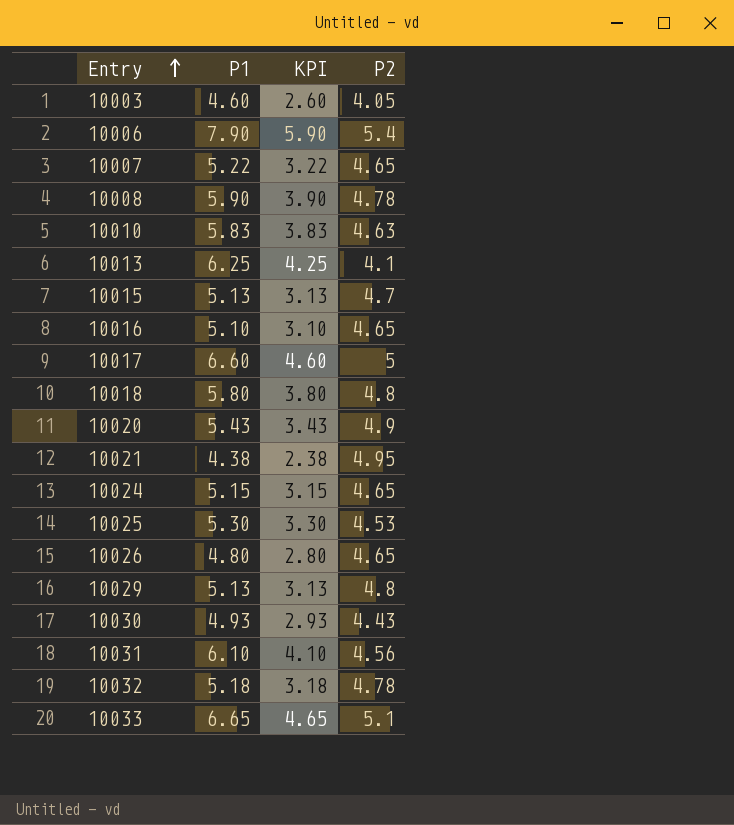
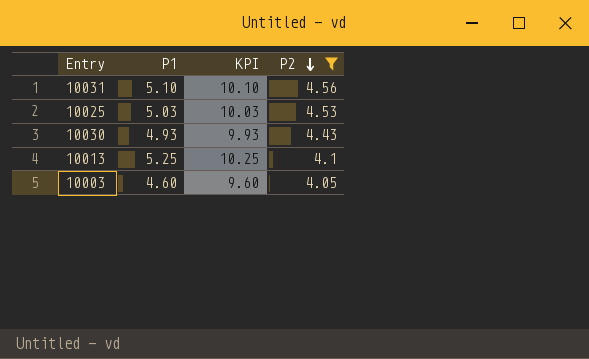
filter: none -> P2 <= 4.56
row order: Entry ascending -> P2 descending
column KPI | formula: [P1] - 2 -> [P1] + 5
10031 | P1: 6.10 -> 5.10
10025 | P1: 5.30 -> 5.03
10013 | P1: 6.25 -> 5.25

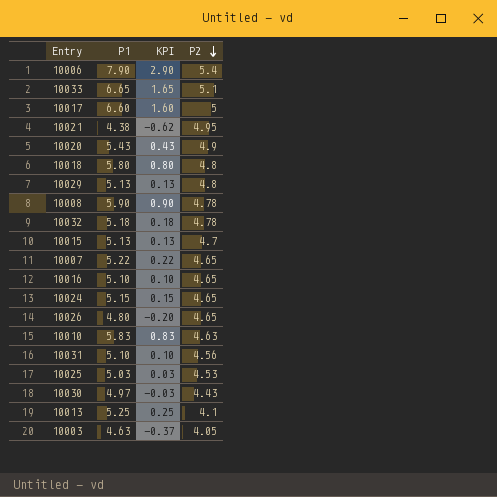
filter: P2 <= 4.56 -> none
column KPI | formula: [P1] + 5 -> [P1] - 5
10030 | P1: 4.93 -> 4.97
10003 | P1: 4.60 -> 4.63

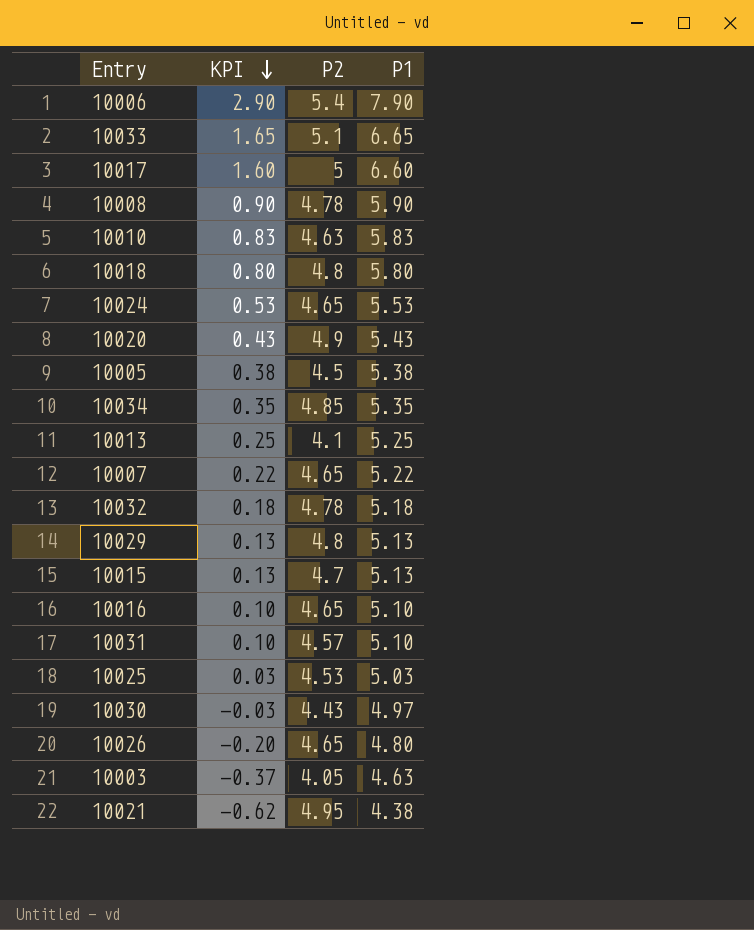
row order: P2 descending -> KPI descending
column P1 | position: 2 -> 4
10024 | KPI: 0.15 -> 0.53
10024 | P1: 5.15 -> 5.53
row 10005: none -> 0.38 | 4.5 | 5.38
row 10034: none -> 0.35 | 4.85 | 5.35
10031 | P2: 4.56 -> 4.57

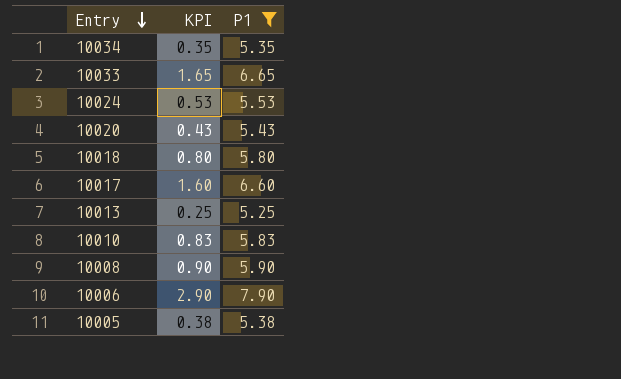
filter: none -> P1 >= 5.25
row order: KPI descending -> Entry descending
column P2 | position: 3 -> none

